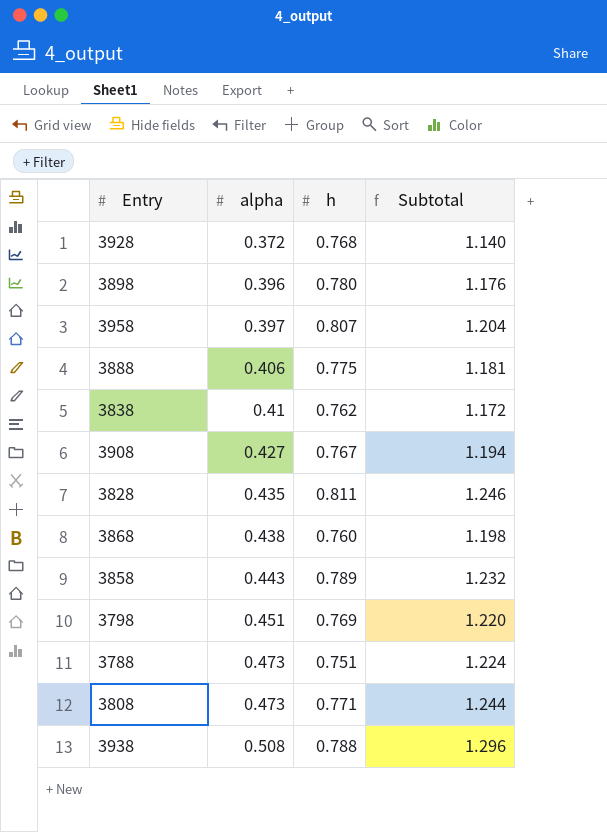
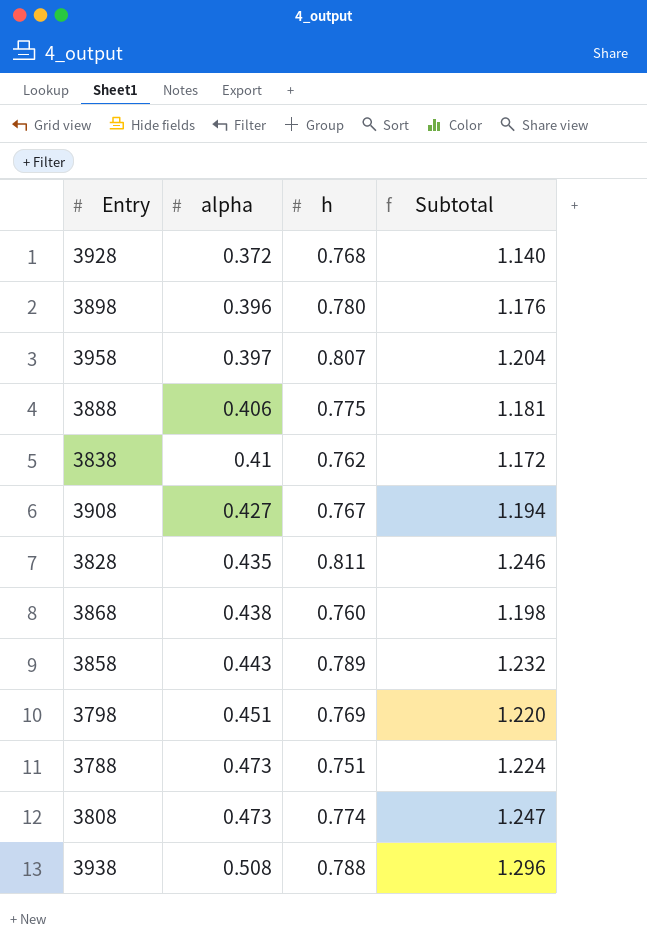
3808 | h: 0.771 -> 0.774
3808 | Subtotal: 1.244 -> 1.247

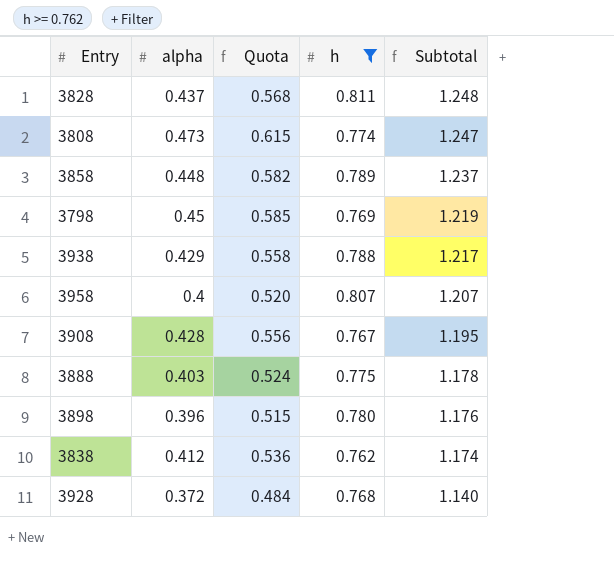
filter: none -> h >= 0.762
row order: alpha ascending -> Subtotal descending
column Quota | formula: none -> [alpha] * 1.3
3828 | alpha: 0.435 -> 0.437
3828 | Subtotal: 1.246 -> 1.248
3858 | alpha: 0.443 -> 0.448
3858 | Subtotal: 1.232 -> 1.237
3798 | alpha: 0.451 -> 0.45
3798 | Subtotal: 1.220 -> 1.219
3938 | alpha: 0.508 -> 0.429
3938 | Subtotal: 1.296 -> 1.217
3958 | alpha: 0.397 -> 0.4
3958 | Subtotal: 1.204 -> 1.207
3908 | alpha: 0.427 -> 0.428
3908 | Subtotal: 1.194 -> 1.195
3888 | alpha: 0.406 -> 0.403
3888 | Subtotal: 1.181 -> 1.178
3838 | alpha: 0.41 -> 0.412
3838 | Subtotal: 1.172 -> 1.174

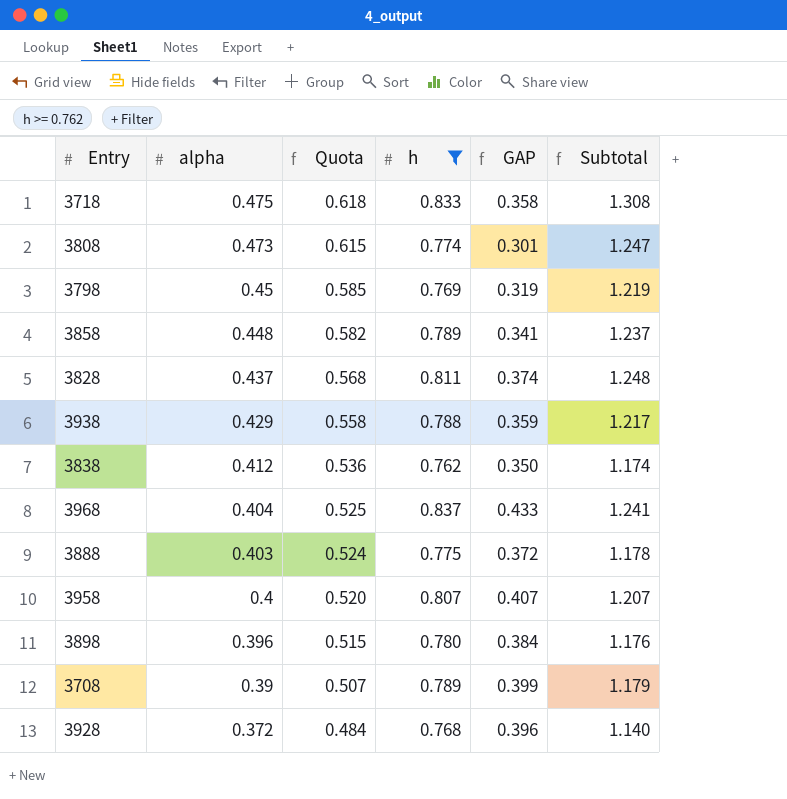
row order: Subtotal descending -> alpha descending
column GAP | formula: none -> [h] - [alpha]
row 3908: 0.428 | 0.556 | 0.767 | 1.195 -> none
row 3718: none -> 0.475 | 0.618 | 0.833 | 0.358 | 1.308
row 3968: none -> 0.404 | 0.525 | 0.837 | 0.433 | 1.241
row 3708: none -> 0.39 | 0.507 | 0.789 | 0.399 | 1.179

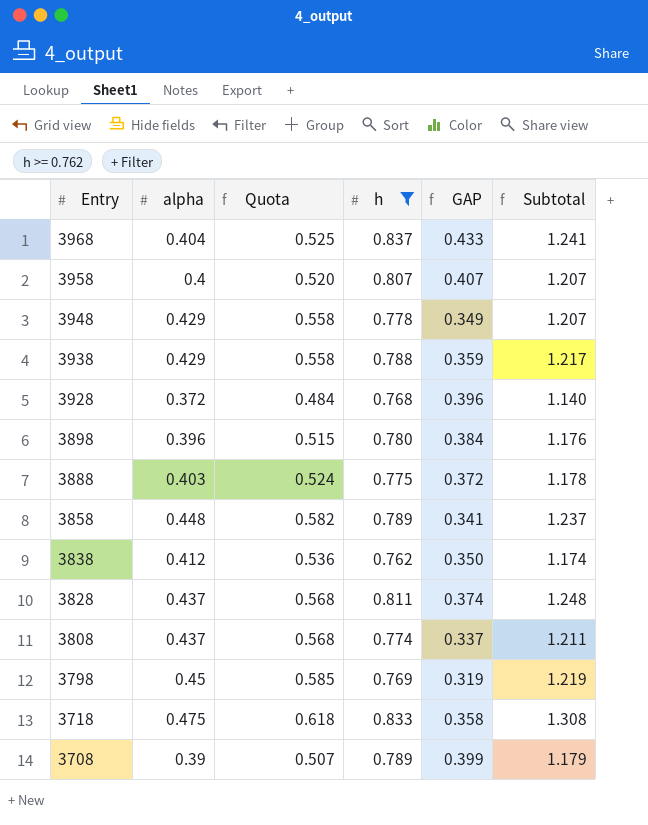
row order: alpha descending -> Entry descending
row 3948: none -> 0.429 | 0.558 | 0.778 | 0.349 | 1.207
3808 | alpha: 0.473 -> 0.437
3808 | Quota: 0.615 -> 0.568
3808 | GAP: 0.301 -> 0.337
3808 | Subtotal: 1.247 -> 1.211

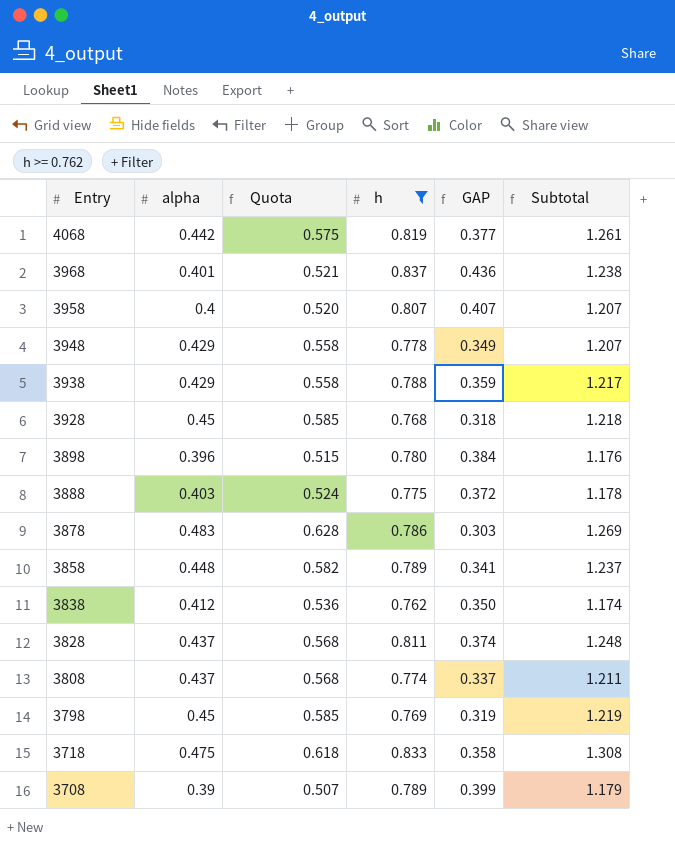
row 4068: none -> 0.442 | 0.575 | 0.819 | 0.377 | 1.261
3968 | alpha: 0.404 -> 0.401
3968 | Quota: 0.525 -> 0.521
3968 | GAP: 0.433 -> 0.436
3968 | Subtotal: 1.241 -> 1.238
3928 | alpha: 0.372 -> 0.45
3928 | Quota: 0.484 -> 0.585
3928 | GAP: 0.396 -> 0.318
3928 | Subtotal: 1.140 -> 1.218
row 3878: none -> 0.483 | 0.628 | 0.786 | 0.303 | 1.269

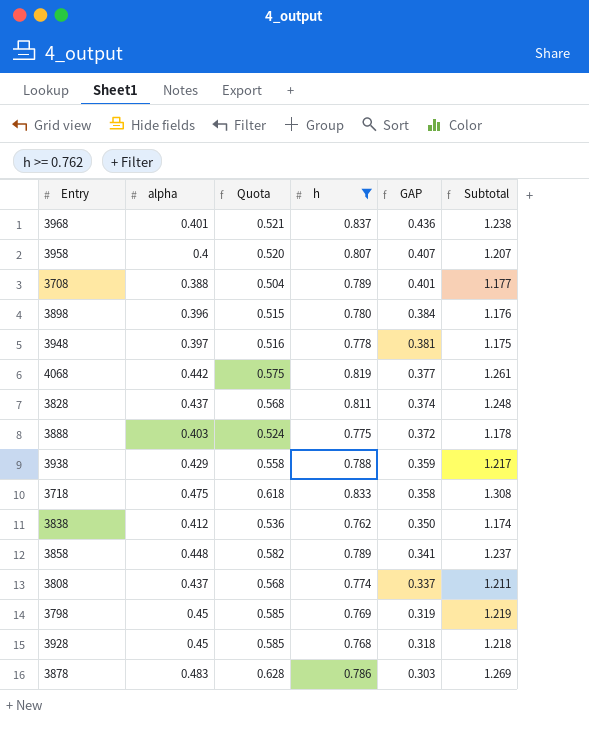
row order: Entry descending -> GAP descending
3708 | alpha: 0.39 -> 0.388
3708 | Quota: 0.507 -> 0.504
3708 | GAP: 0.399 -> 0.401
3708 | Subtotal: 1.179 -> 1.177
3948 | alpha: 0.429 -> 0.397
3948 | Quota: 0.558 -> 0.516
3948 | GAP: 0.349 -> 0.381
3948 | Subtotal: 1.207 -> 1.175

